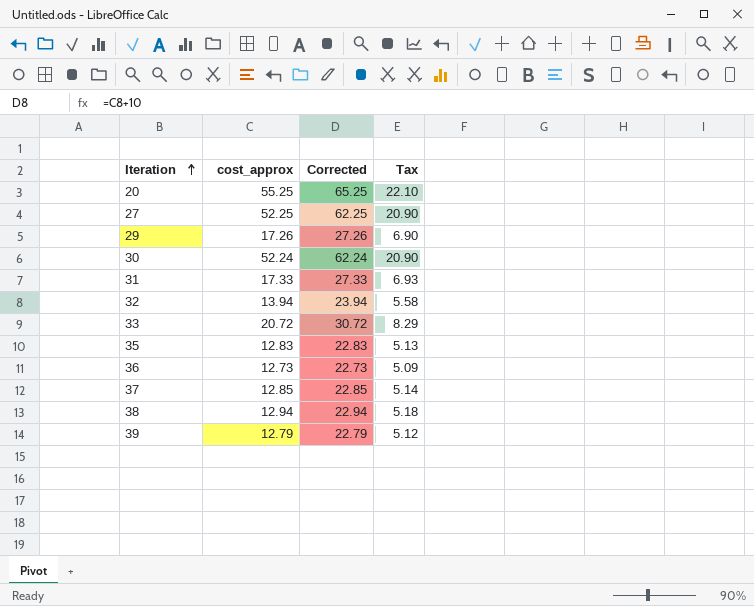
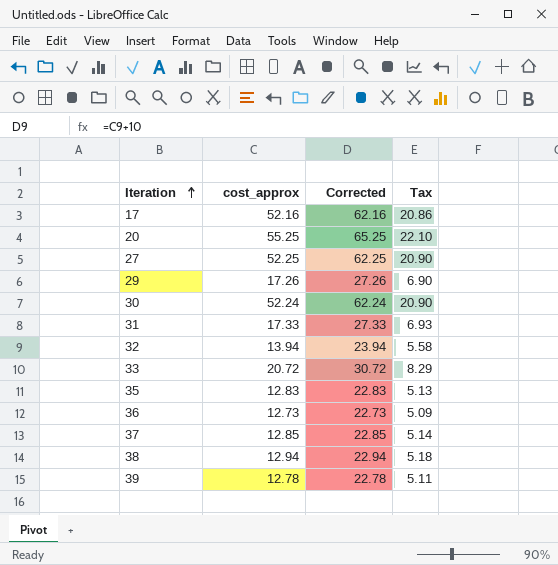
row 17: none -> 52.16 | 62.16 | 20.86
39 | cost_approx: 12.79 -> 12.78
39 | Corrected: 22.79 -> 22.78
39 | Tax: 5.12 -> 5.11

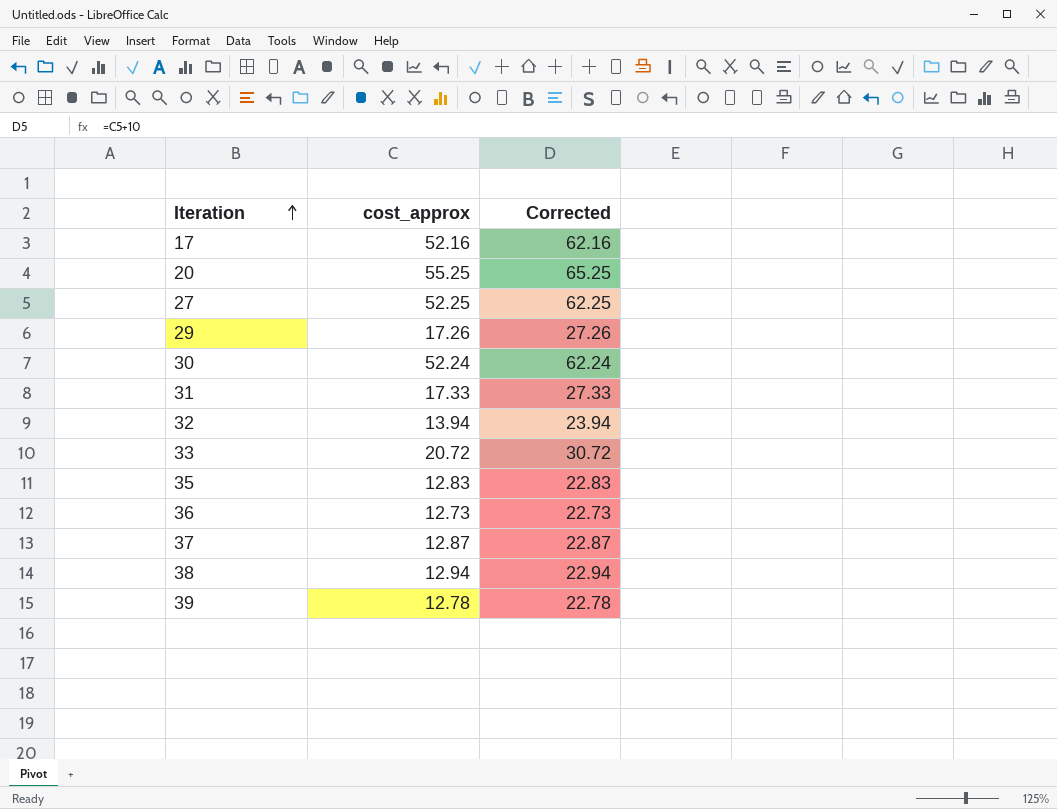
column Tax | formula: [cost_approx] * 0.4 -> none
37 | cost_approx: 12.85 -> 12.87
37 | Corrected: 22.85 -> 22.87

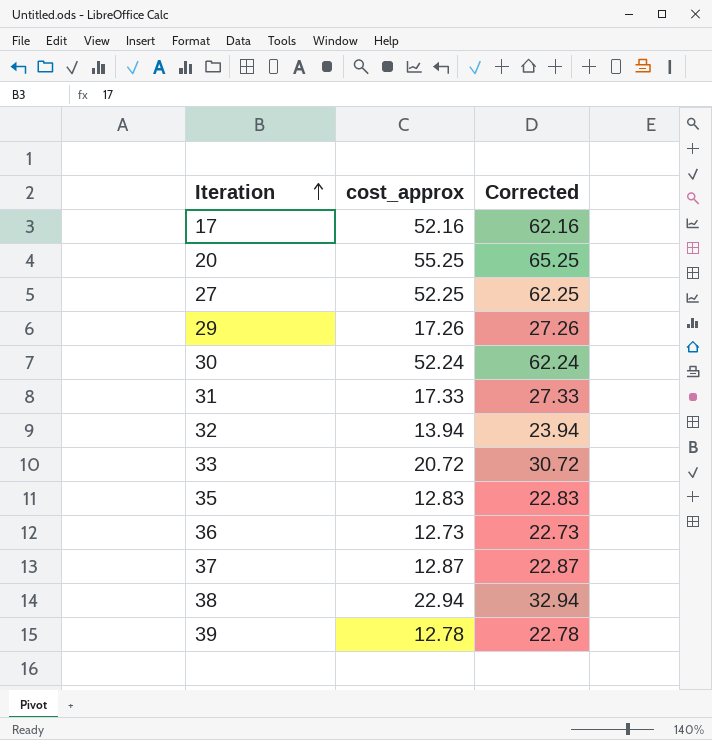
38 | cost_approx: 12.94 -> 22.94
38 | Corrected: 22.94 -> 32.94

